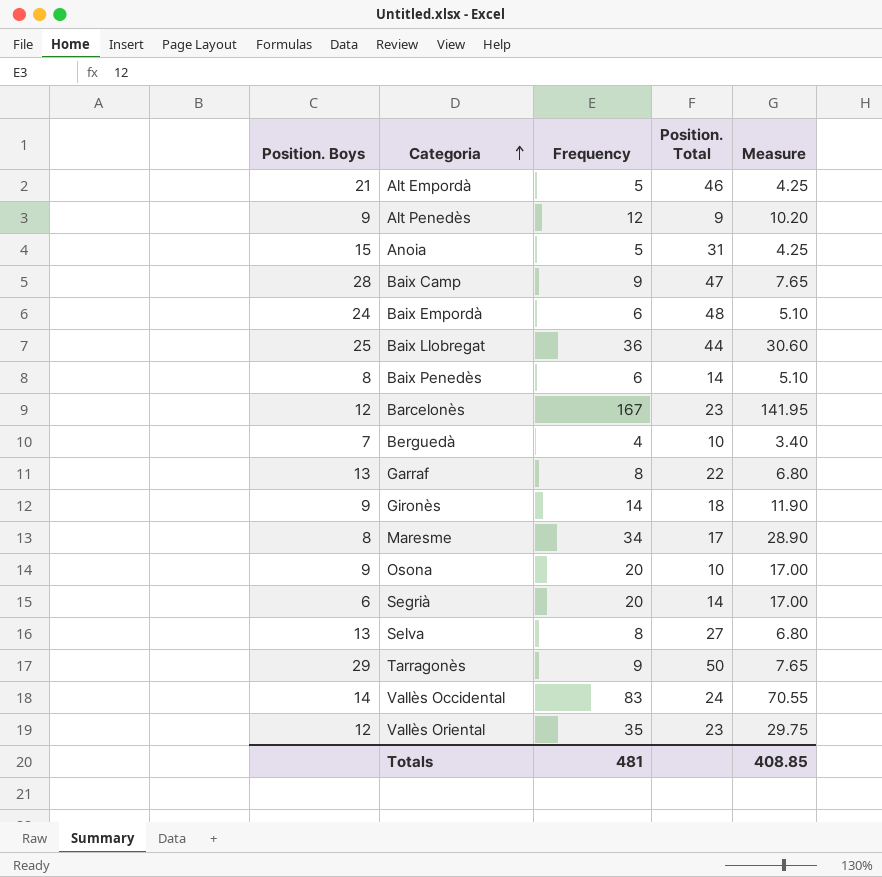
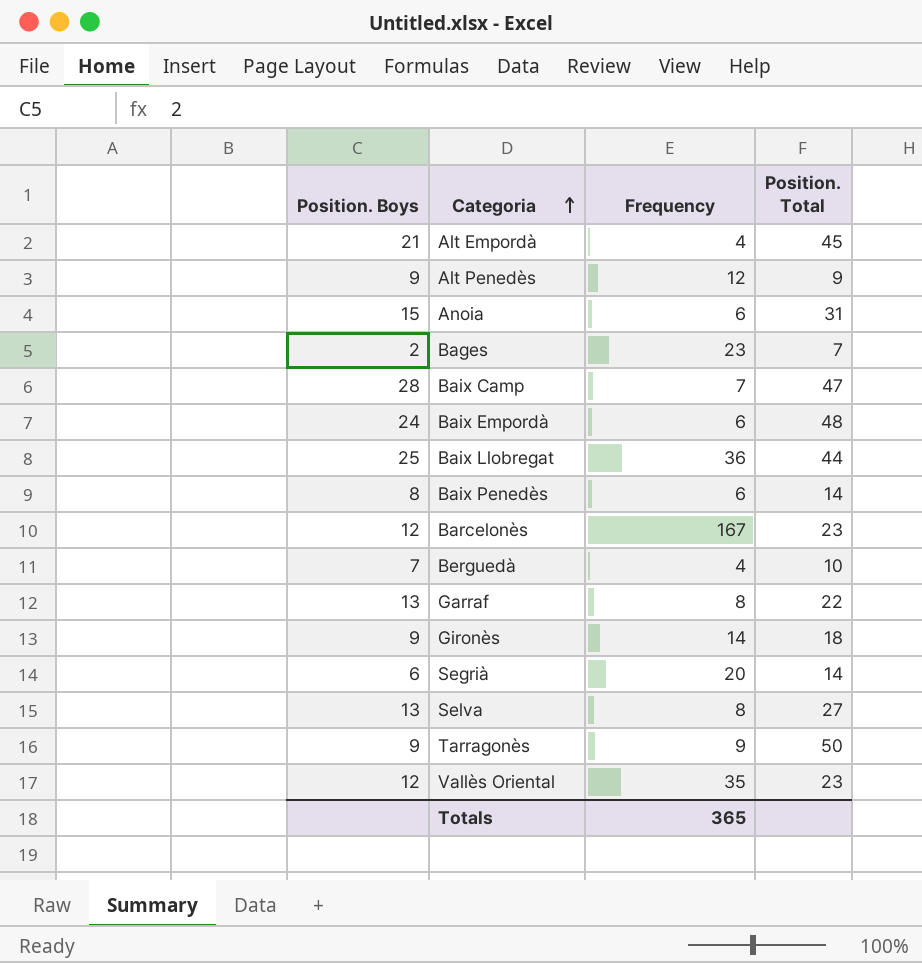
column Measure | formula: [Frequency] * 0.85 -> none
row Maresme: 8 | 34 | 17 | 28.90 -> none
row Osona: 9 | 20 | 10 | 17.00 -> none
row Vallès Occidental: 14 | 83 | 24 | 70.55 -> none
Alt Empordà | Frequency: 5 -> 4
Alt Empordà | Position. Total: 46 -> 45
Anoia | Frequency: 5 -> 6
row Bages: none -> 2 | 23 | 7
Baix Camp | Frequency: 9 -> 7
Tarragonès | Position. Boys: 29 -> 9
Totals | Frequency: 481 -> 365

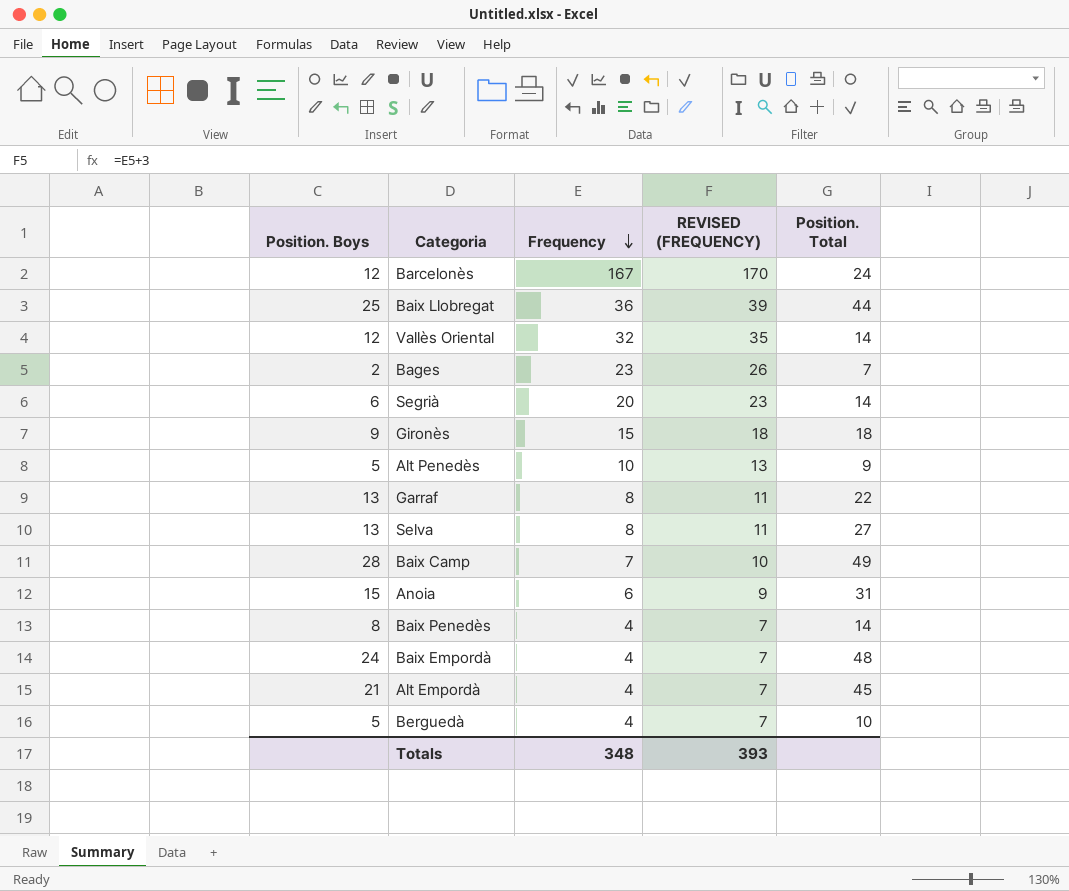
row order: Categoria ascending -> Frequency descending
column REVISED (FREQUENCY) | formula: none -> [Frequency] + 3
row Tarragonès: 9 | 9 | 50 -> none
Barcelonès | Position. Total: 23 -> 24
Vallès Oriental | Frequency: 35 -> 32
Vallès Oriental | Position. Total: 23 -> 14
Gironès | Frequency: 14 -> 15
Alt Penedès | Position. Boys: 9 -> 5
Alt Penedès | Frequency: 12 -> 10
Baix Camp | Position. Total: 47 -> 49
Baix Penedès | Frequency: 6 -> 4
Baix Empordà | Frequency: 6 -> 4
Berguedà | Position. Boys: 7 -> 5
Totals | Frequency: 365 -> 348

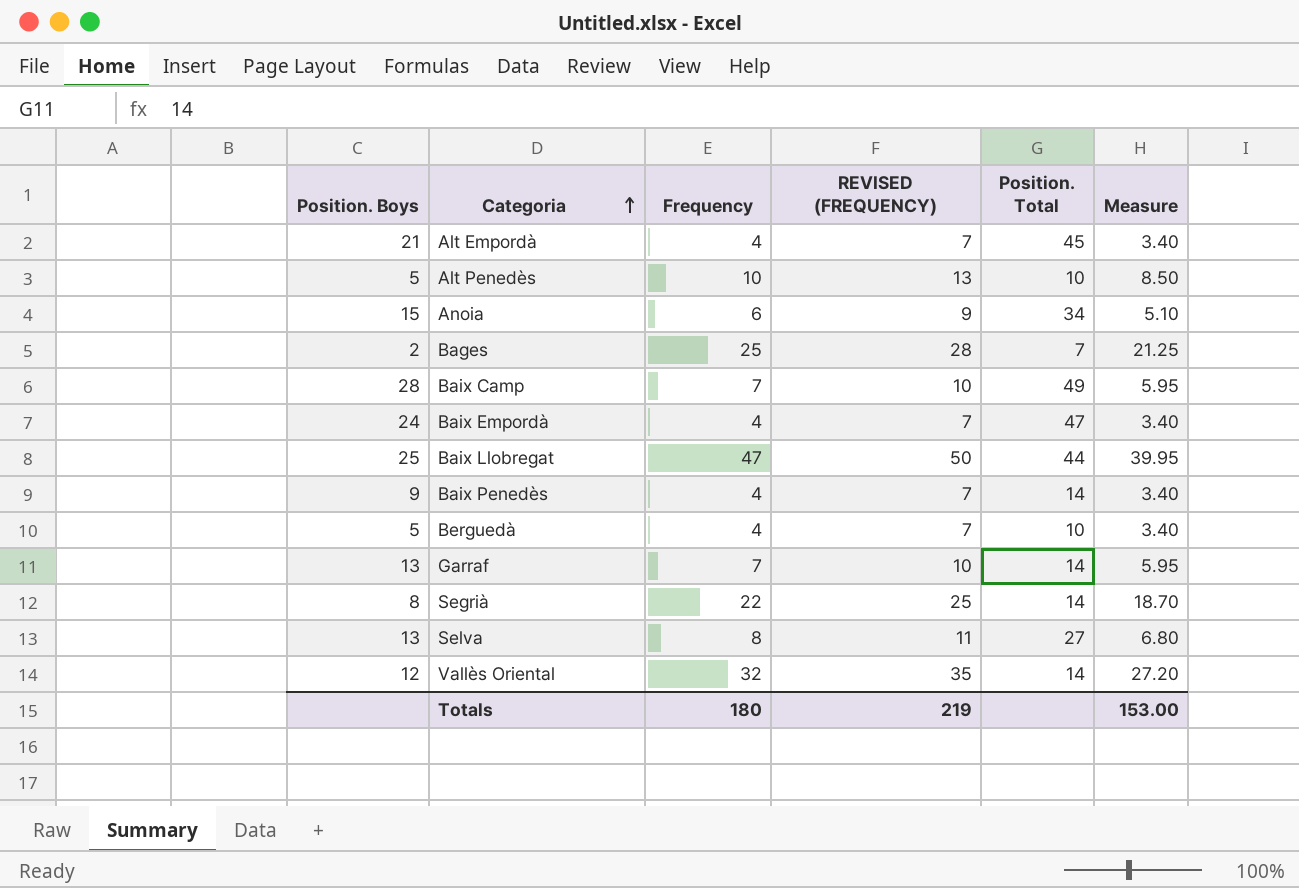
row order: Frequency descending -> Categoria ascending
column Measure | formula: none -> [Frequency] * 0.85
row Barcelonès: 12 | 167 | 170 | 24 -> none
row Gironès: 9 | 15 | 18 | 18 -> none
Alt Penedès | Position. Total: 9 -> 10
Anoia | Position. Total: 31 -> 34
Bages | Frequency: 23 -> 25
Bages | REVISED (FREQUENCY): 26 -> 28
Baix Empordà | Position. Total: 48 -> 47
Baix Llobregat | Frequency: 36 -> 47
Baix Llobregat | REVISED (FREQUENCY): 39 -> 50
Baix Penedès | Position. Boys: 8 -> 9
Garraf | Frequency: 8 -> 7
Garraf | REVISED (FREQUENCY): 11 -> 10
Garraf | Position. Total: 22 -> 14
Segrià | Position. Boys: 6 -> 8
Segrià | Frequency: 20 -> 22
Segrià | REVISED (FREQUENCY): 23 -> 25
Totals | Frequency: 348 -> 180
Totals | REVISED (FREQUENCY): 393 -> 219

